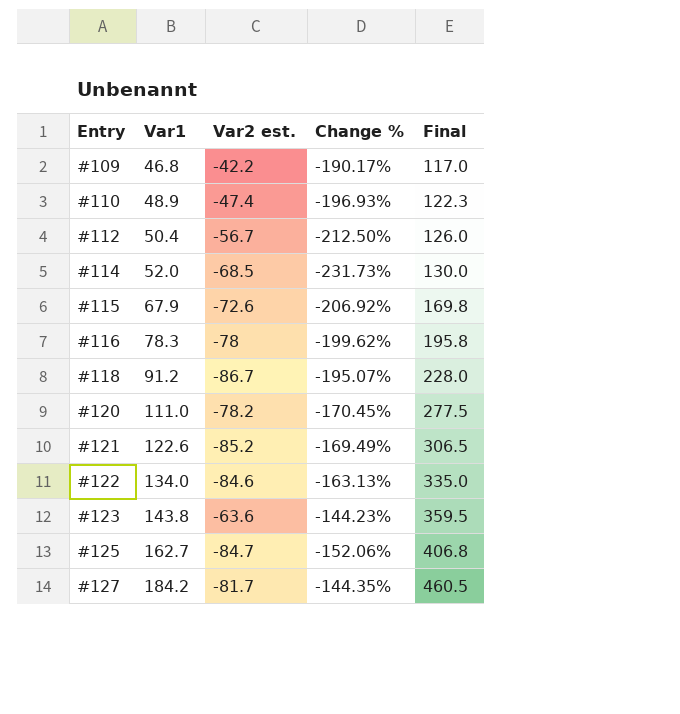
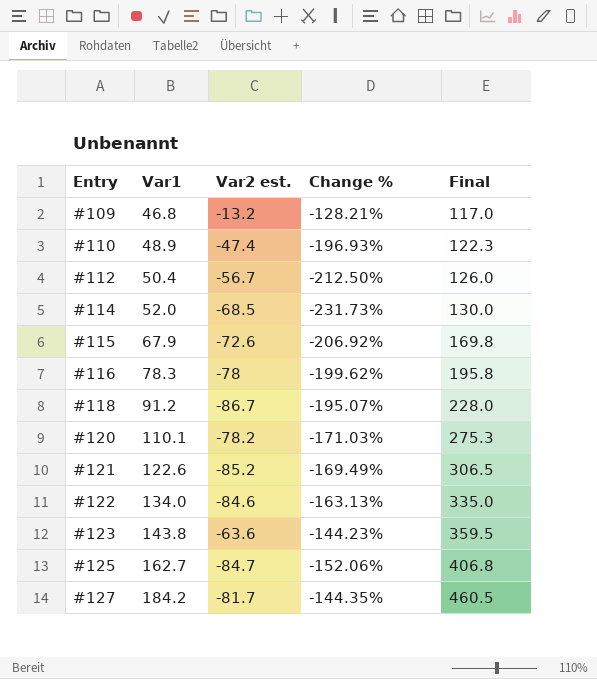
#109 | Var2 est.: -42.2 -> -13.2
#109 | Change %: -190.17% -> -128.21%
#120 | Var1: 111.0 -> 110.1
#120 | Change %: -170.45% -> -171.03%
#120 | Final: 277.5 -> 275.3

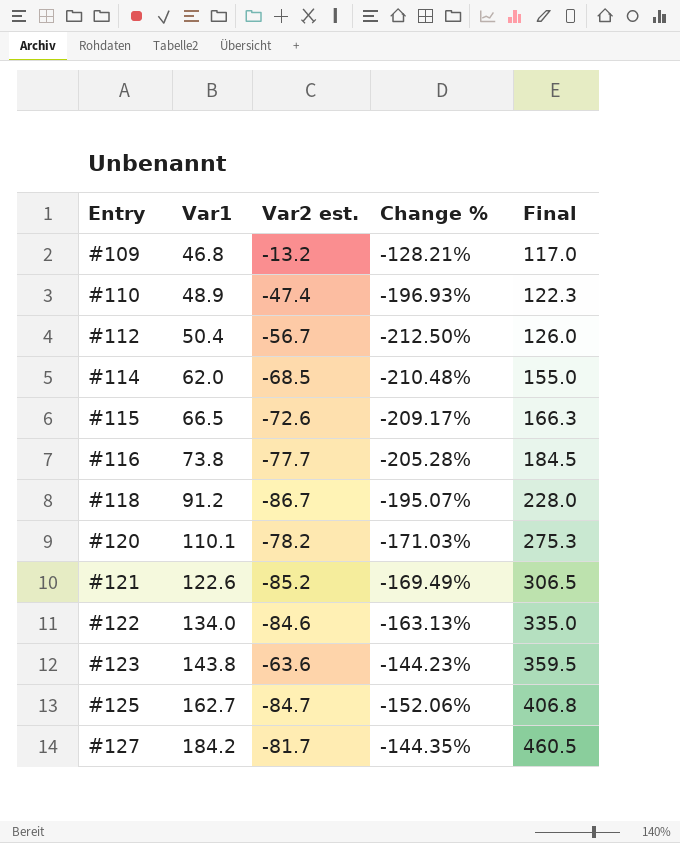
#114 | Var1: 52.0 -> 62.0
#114 | Change %: -231.73% -> -210.48%
#114 | Final: 130.0 -> 155.0
#115 | Var1: 67.9 -> 66.5
#115 | Change %: -206.92% -> -209.17%
#115 | Final: 169.8 -> 166.3
#116 | Var1: 78.3 -> 73.8
#116 | Var2 est.: -78 -> -77.7
#116 | Change %: -199.62% -> -205.28%
#116 | Final: 195.8 -> 184.5

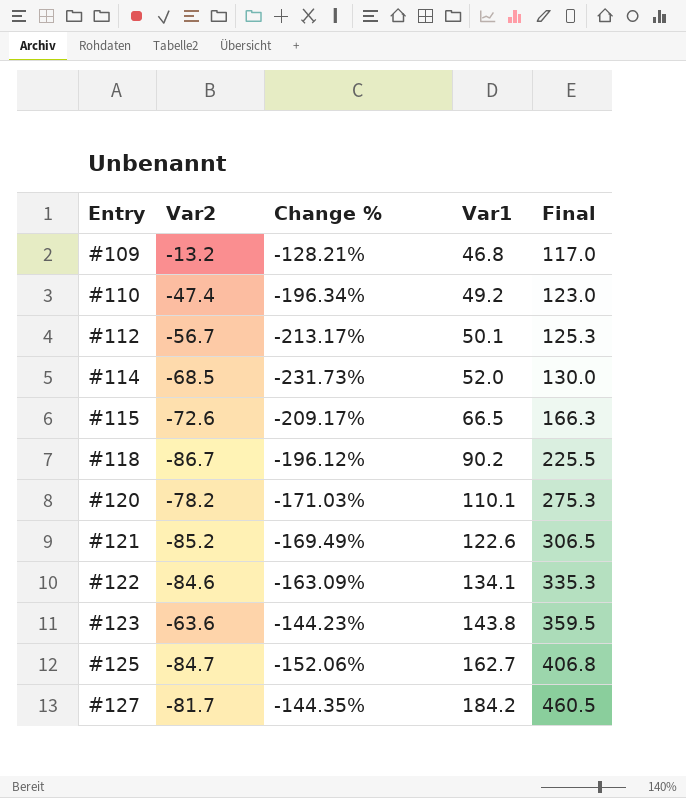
column name: Var2 est. -> Var2
column Var1 | position: 2 -> 4
row #116: 73.8 | -77.7 | -205.28% | 184.5 -> none
#110 | Change %: -196.93% -> -196.34%
#110 | Var1: 48.9 -> 49.2
#110 | Final: 122.3 -> 123.0
#112 | Change %: -212.50% -> -213.17%
#112 | Var1: 50.4 -> 50.1
#112 | Final: 126.0 -> 125.3
#114 | Change %: -210.48% -> -231.73%
#114 | Var1: 62.0 -> 52.0
#114 | Final: 155.0 -> 130.0
#118 | Change %: -195.07% -> -196.12%
#118 | Var1: 91.2 -> 90.2
#118 | Final: 228.0 -> 225.5
#122 | Change %: -163.13% -> -163.09%
#122 | Var1: 134.0 -> 134.1
#122 | Final: 335.0 -> 335.3

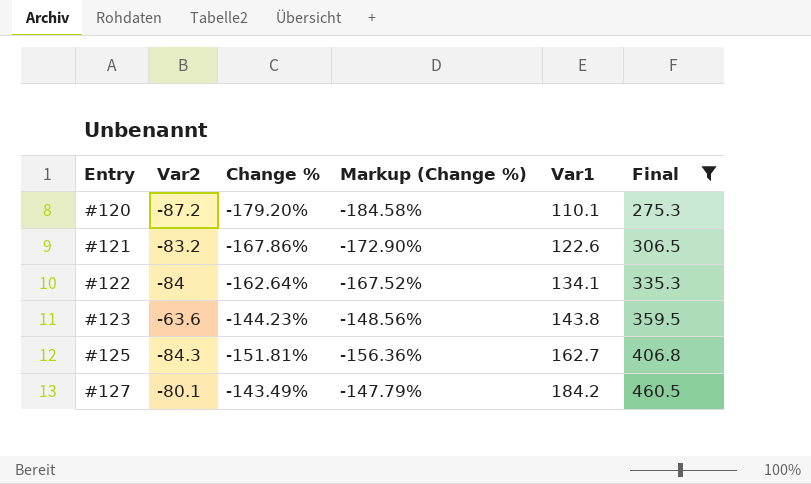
filter: none -> Final >= 275.3
column Markup (Change %) | formula: none -> [Change %] * 1.03
#120 | Var2: -78.2 -> -87.2
#120 | Change %: -171.03% -> -179.20%
#121 | Var2: -85.2 -> -83.2
#121 | Change %: -169.49% -> -167.86%
#122 | Var2: -84.6 -> -84
#122 | Change %: -163.09% -> -162.64%
#125 | Var2: -84.7 -> -84.3
#125 | Change %: -152.06% -> -151.81%
#127 | Var2: -81.7 -> -80.1
#127 | Change %: -144.35% -> -143.49%

